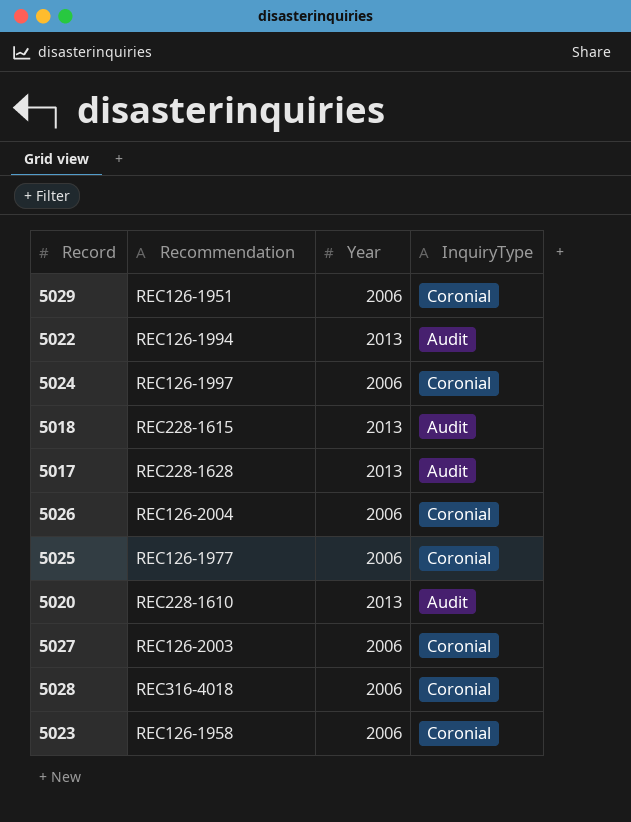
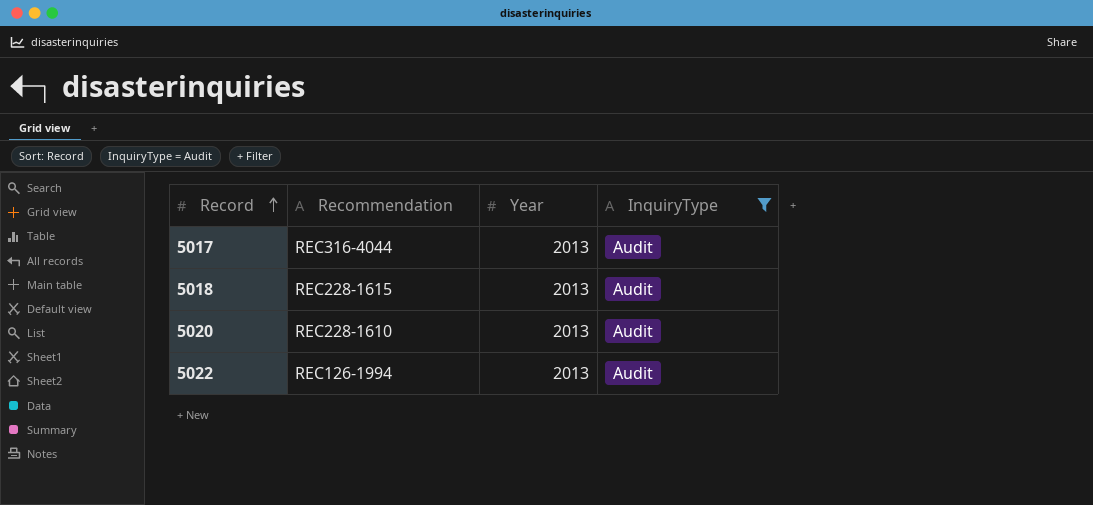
filter: none -> InquiryType = Audit
row order: none -> Record ascending
5017 | Recommendation: REC228-1628 -> REC316-4044

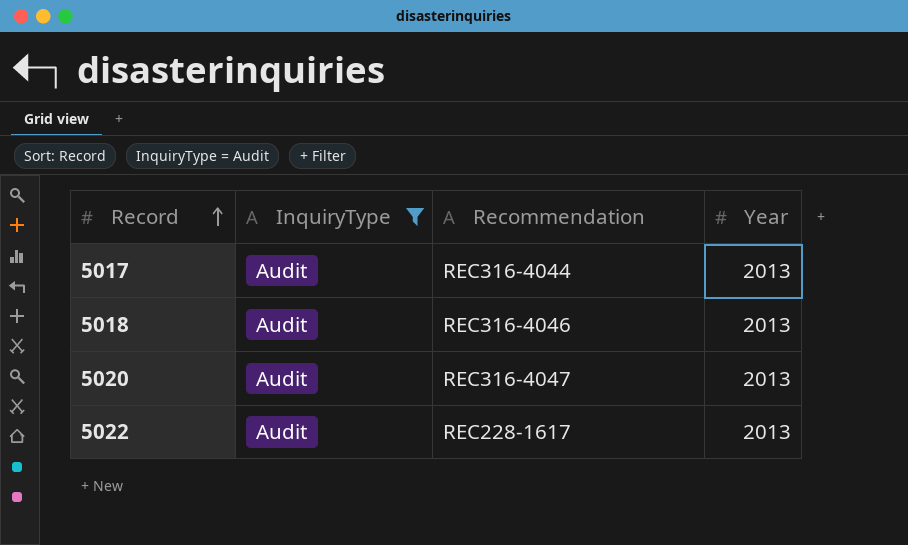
column InquiryType | position: 4 -> 2
5018 | Recommendation: REC228-1615 -> REC316-4046
5020 | Recommendation: REC228-1610 -> REC316-4047
5022 | Recommendation: REC126-1994 -> REC228-1617

